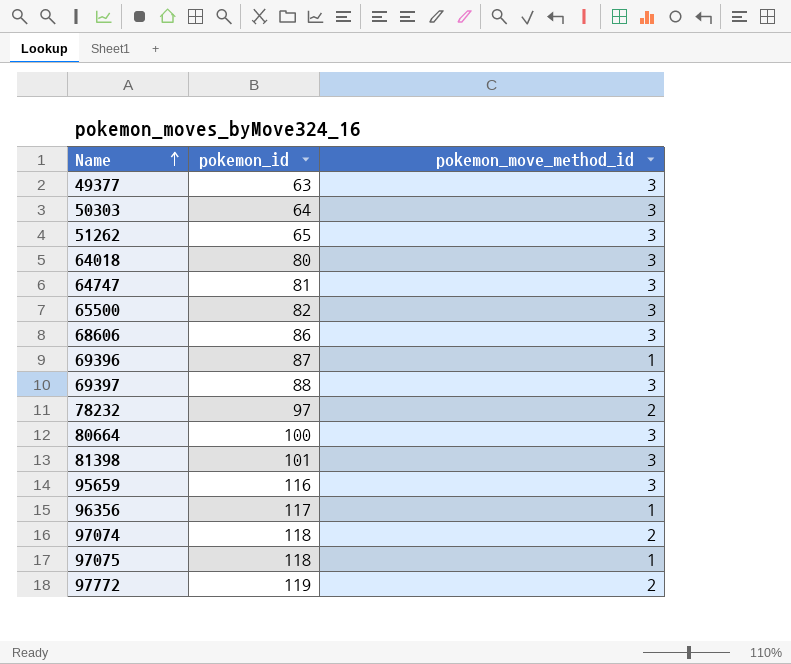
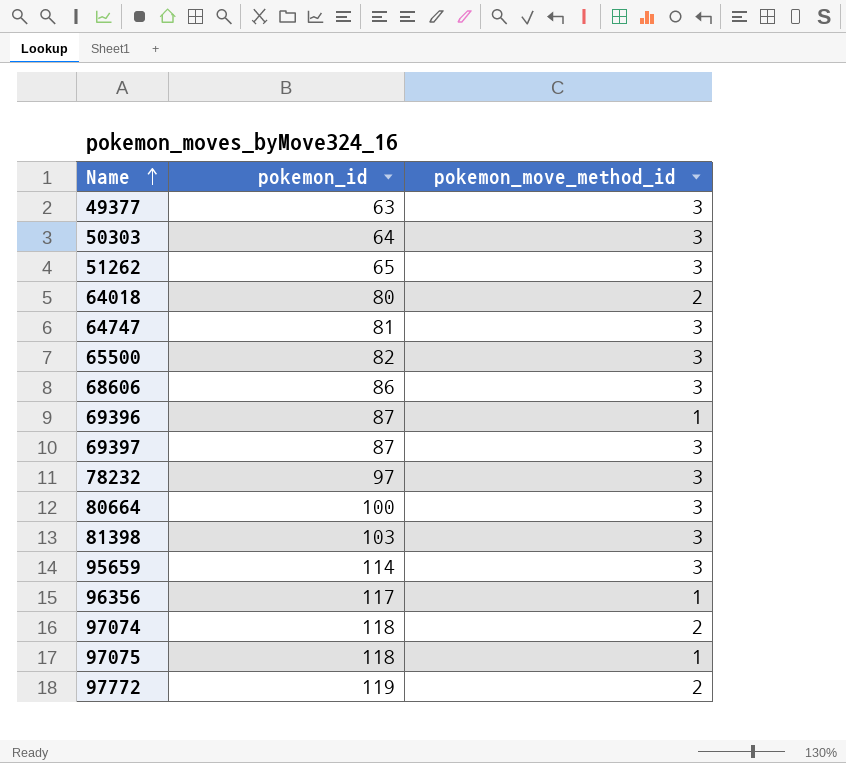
64018 | pokemon_move_method_id: 3 -> 2
69397 | pokemon_id: 88 -> 87
78232 | pokemon_move_method_id: 2 -> 3
81398 | pokemon_id: 101 -> 103
95659 | pokemon_id: 116 -> 114

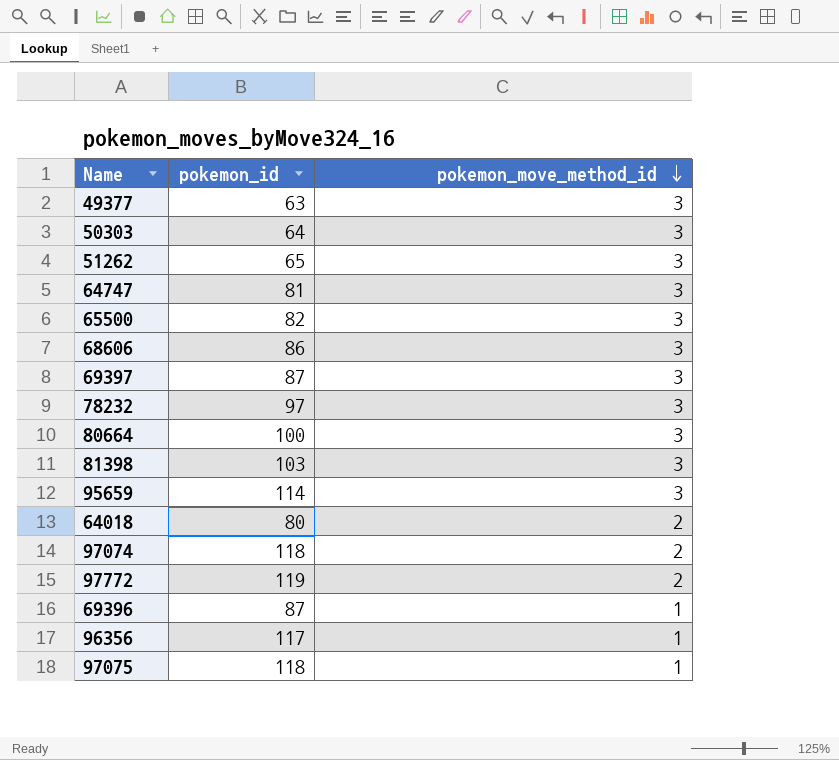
row order: Name ascending -> pokemon_move_method_id descending

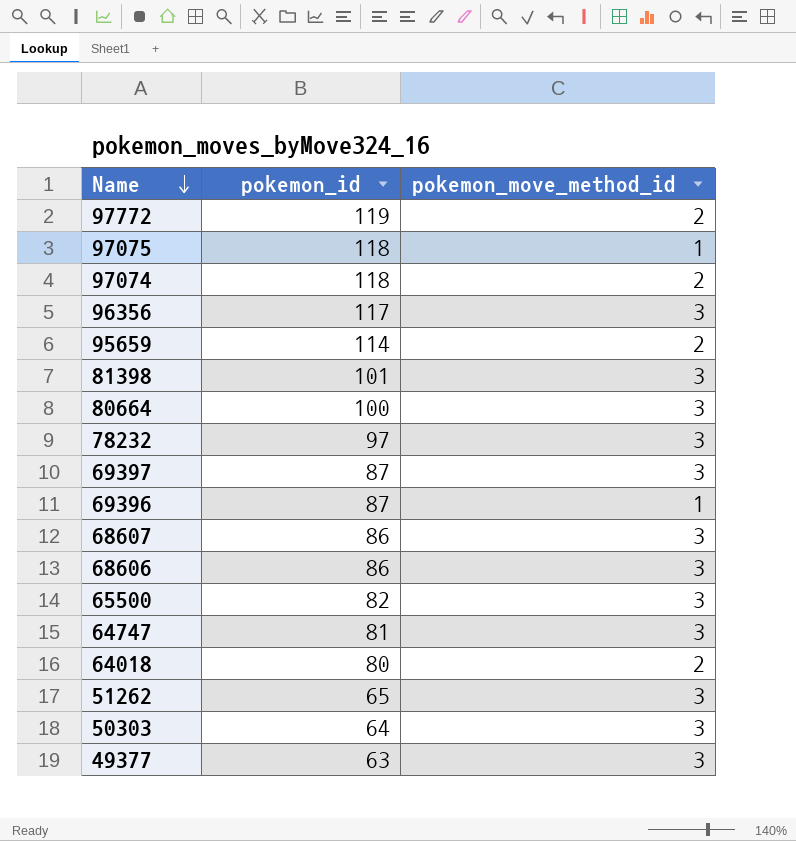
row order: pokemon_move_method_id descending -> Name descending
96356 | pokemon_move_method_id: 1 -> 3
95659 | pokemon_move_method_id: 3 -> 2
81398 | pokemon_id: 103 -> 101
row 68607: none -> 86 | 3

